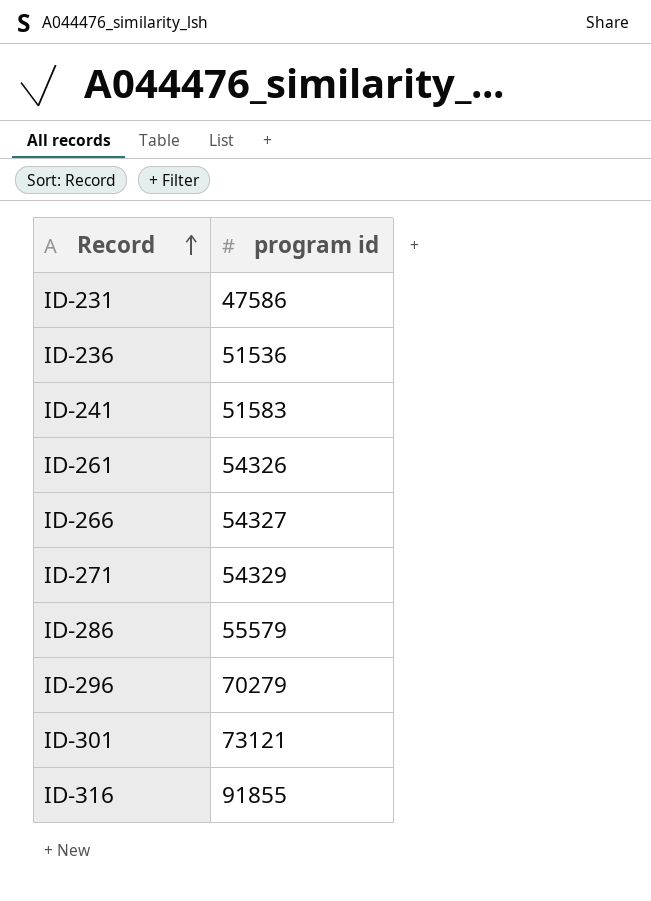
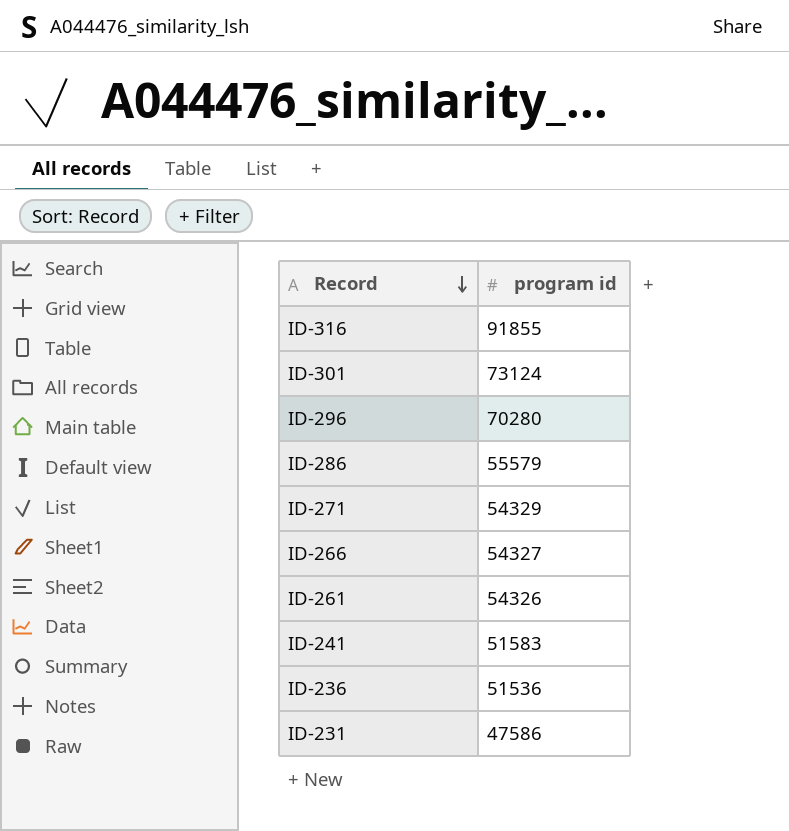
row order: Record ascending -> Record descending
ID-301 | program id: 73121 -> 73124
ID-296 | program id: 70279 -> 70280

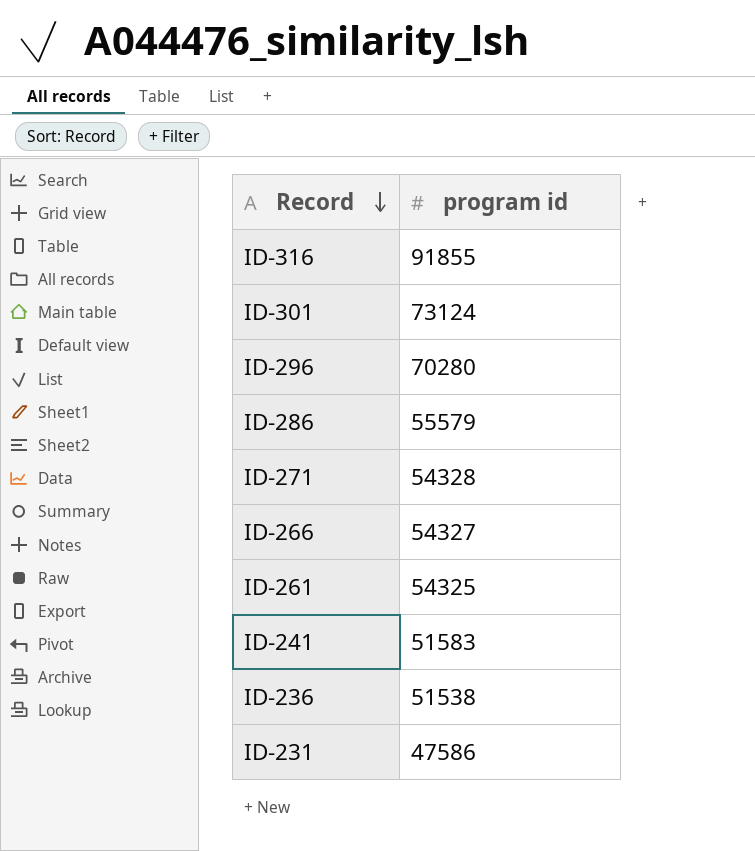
ID-271 | program id: 54329 -> 54328
ID-261 | program id: 54326 -> 54325
ID-236 | program id: 51536 -> 51538

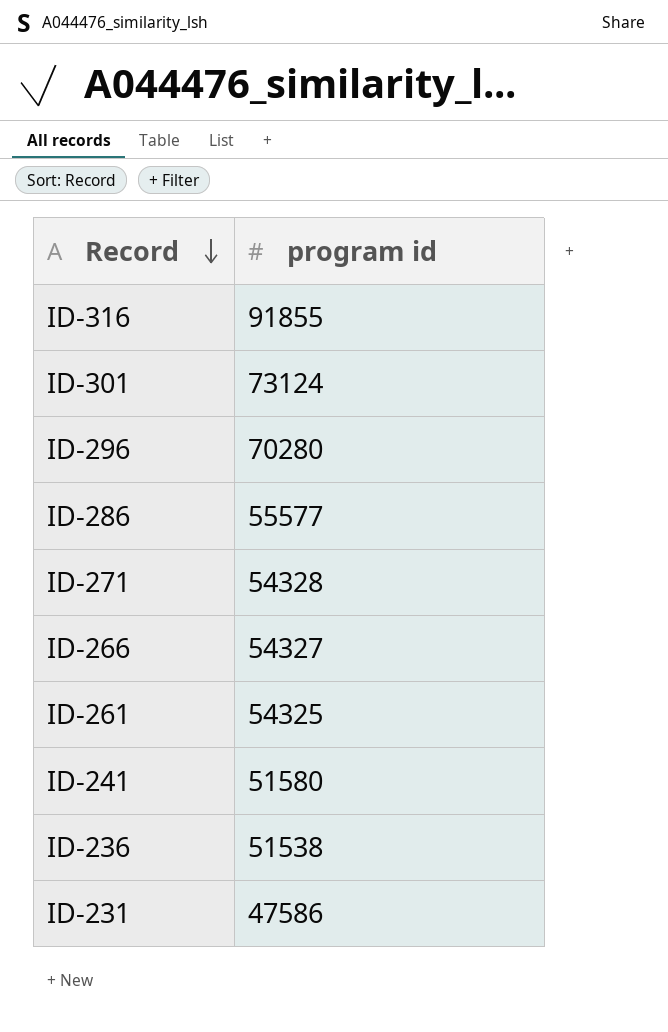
ID-286 | program id: 55579 -> 55577
ID-241 | program id: 51583 -> 51580

